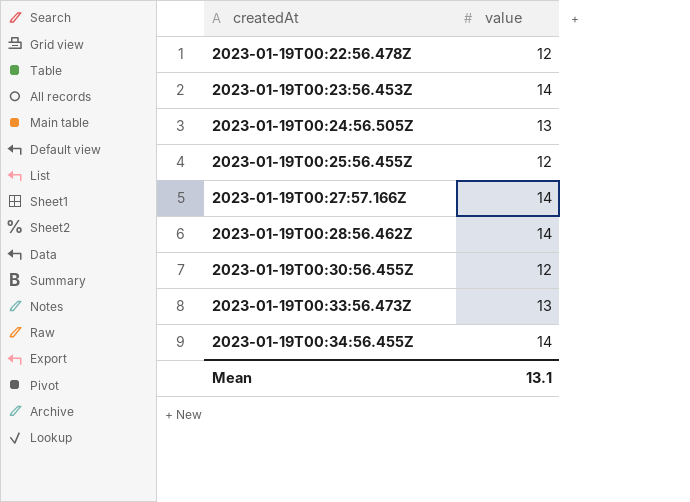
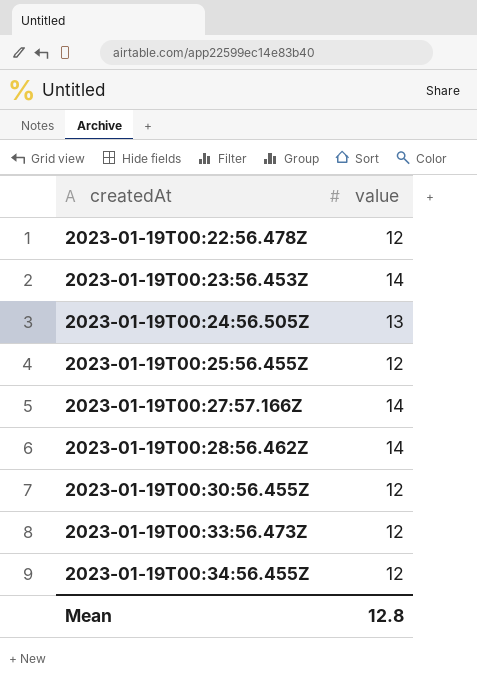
2023-01-19T00:33:56.473Z | value: 13 -> 12
2023-01-19T00:34:56.455Z | value: 14 -> 12
Mean | value: 13.1 -> 12.8

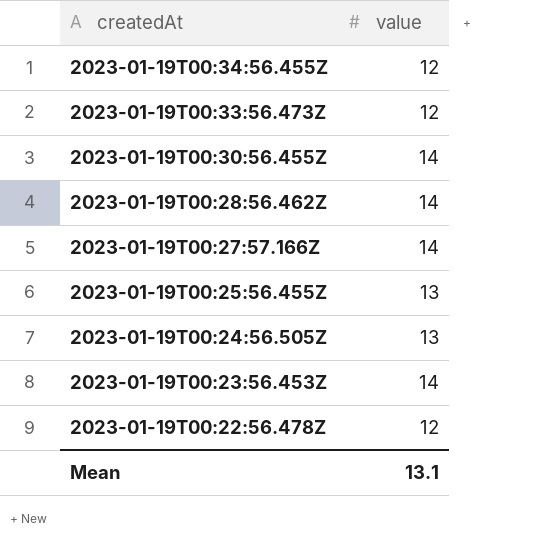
row order: createdAt ascending -> createdAt descending
2023-01-19T00:30:56.455Z | value: 12 -> 14
2023-01-19T00:25:56.455Z | value: 12 -> 13
Mean | value: 12.8 -> 13.1

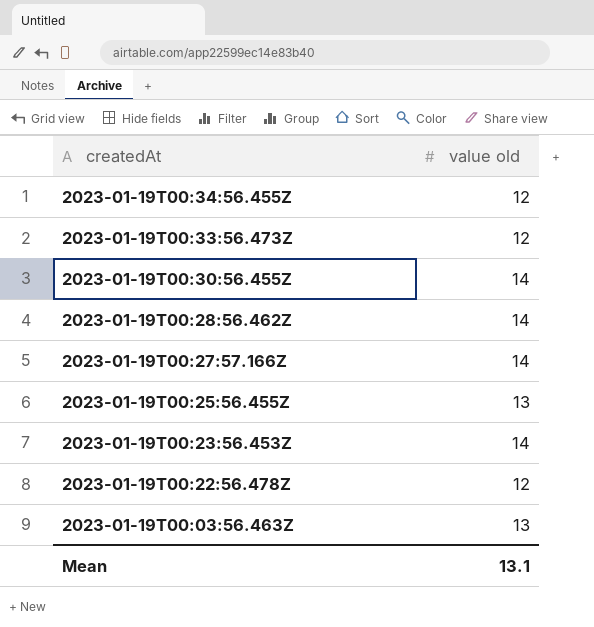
column name: value -> value old
row 2023-01-19T00:24:56.505Z: 13 -> none
row 2023-01-19T00:03:56.463Z: none -> 13

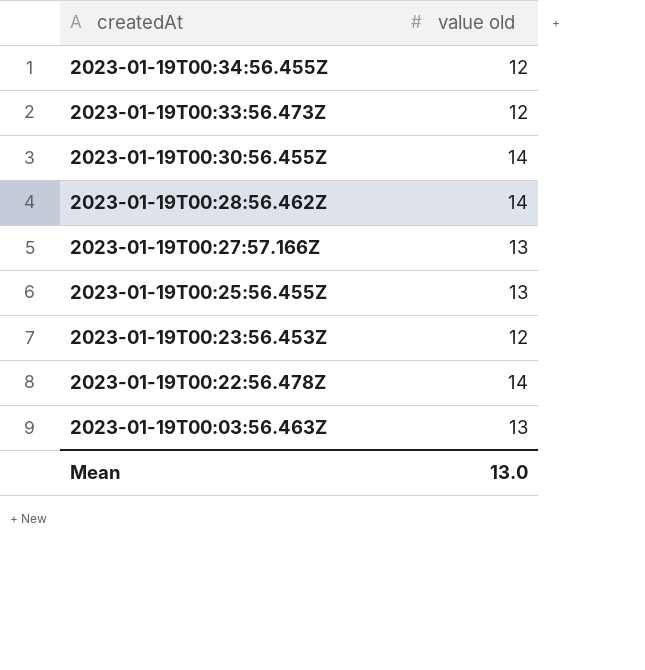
2023-01-19T00:27:57.166Z | value old: 14 -> 13
2023-01-19T00:23:56.453Z | value old: 14 -> 12
2023-01-19T00:22:56.478Z | value old: 12 -> 14
Mean | value old: 13.1 -> 13.0

